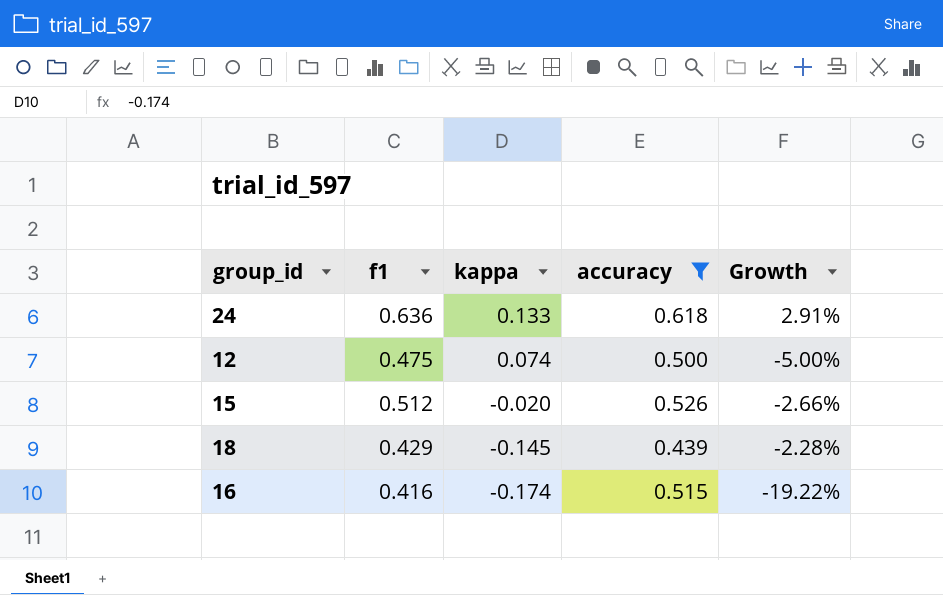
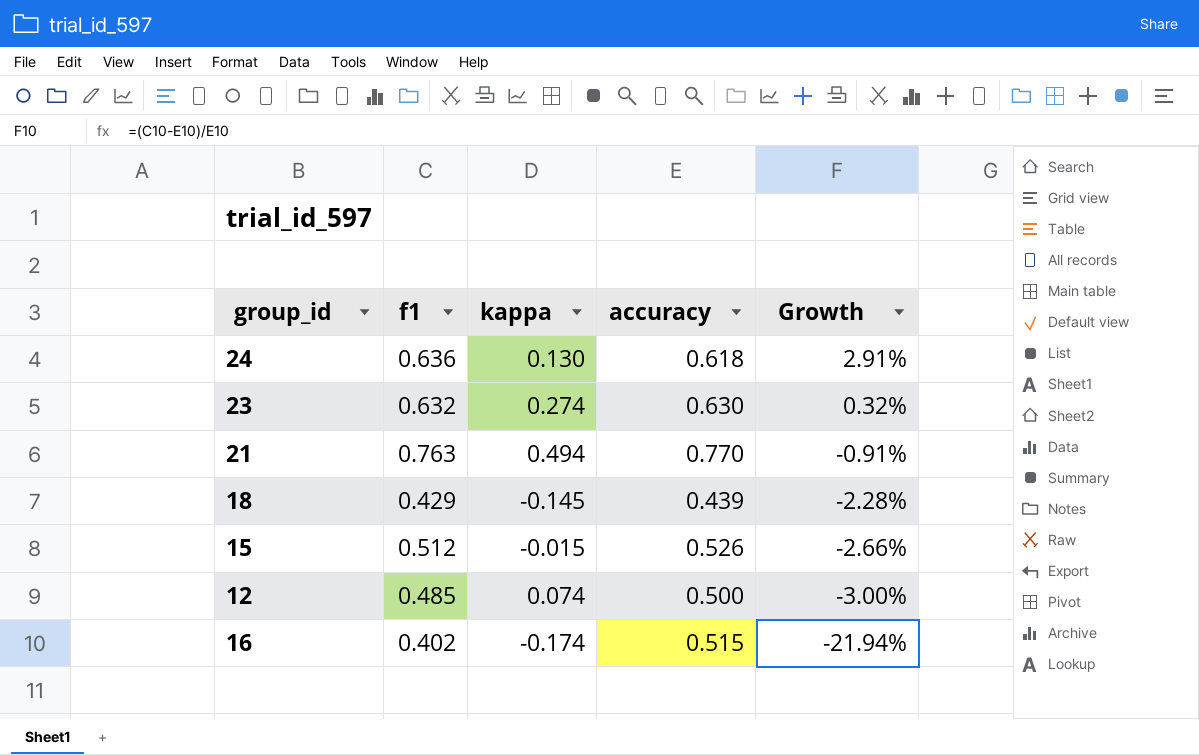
filter: accuracy <= 0.618 -> none
row order: kappa descending -> Growth descending
24 | kappa: 0.133 -> 0.130
15 | kappa: -0.020 -> -0.015
12 | f1: 0.475 -> 0.485
12 | Growth: -5.00% -> -3.00%
16 | f1: 0.416 -> 0.402
16 | Growth: -19.22% -> -21.94%

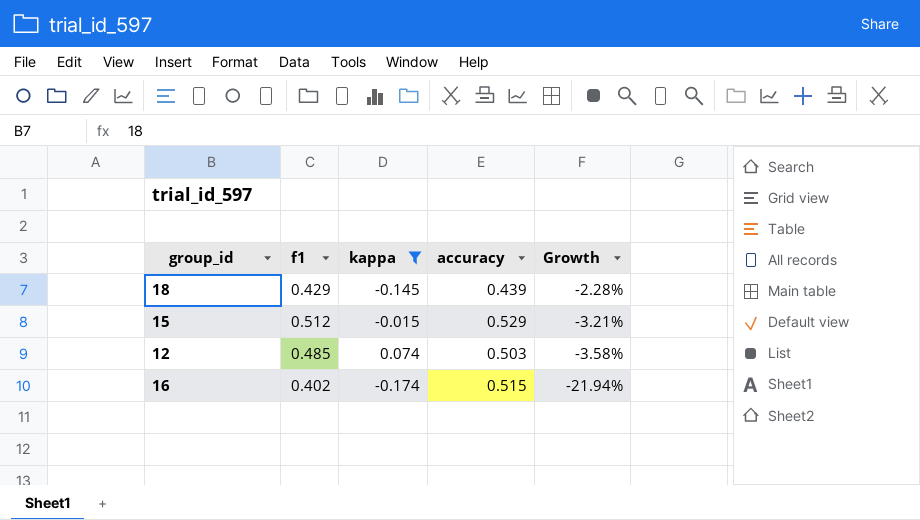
filter: none -> kappa <= 0.074
15 | accuracy: 0.526 -> 0.529
15 | Growth: -2.66% -> -3.21%
12 | accuracy: 0.500 -> 0.503
12 | Growth: -3.00% -> -3.58%

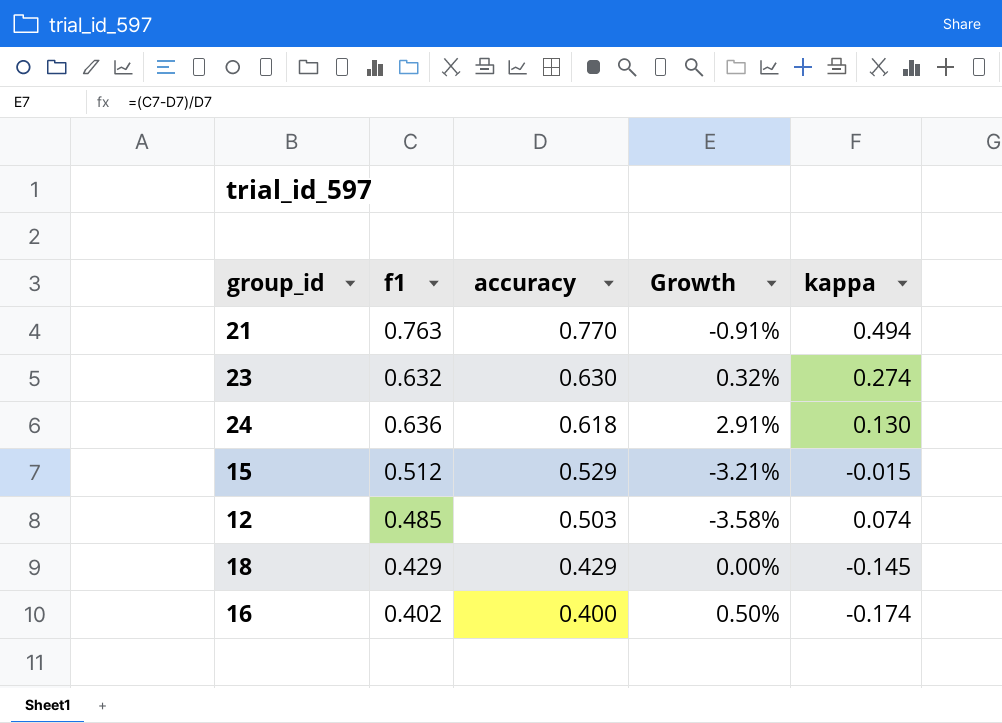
filter: kappa <= 0.074 -> none
row order: Growth descending -> accuracy descending
column kappa | position: 3 -> 5
18 | accuracy: 0.439 -> 0.429
18 | Growth: -2.28% -> 0.00%
16 | accuracy: 0.515 -> 0.400
16 | Growth: -21.94% -> 0.50%

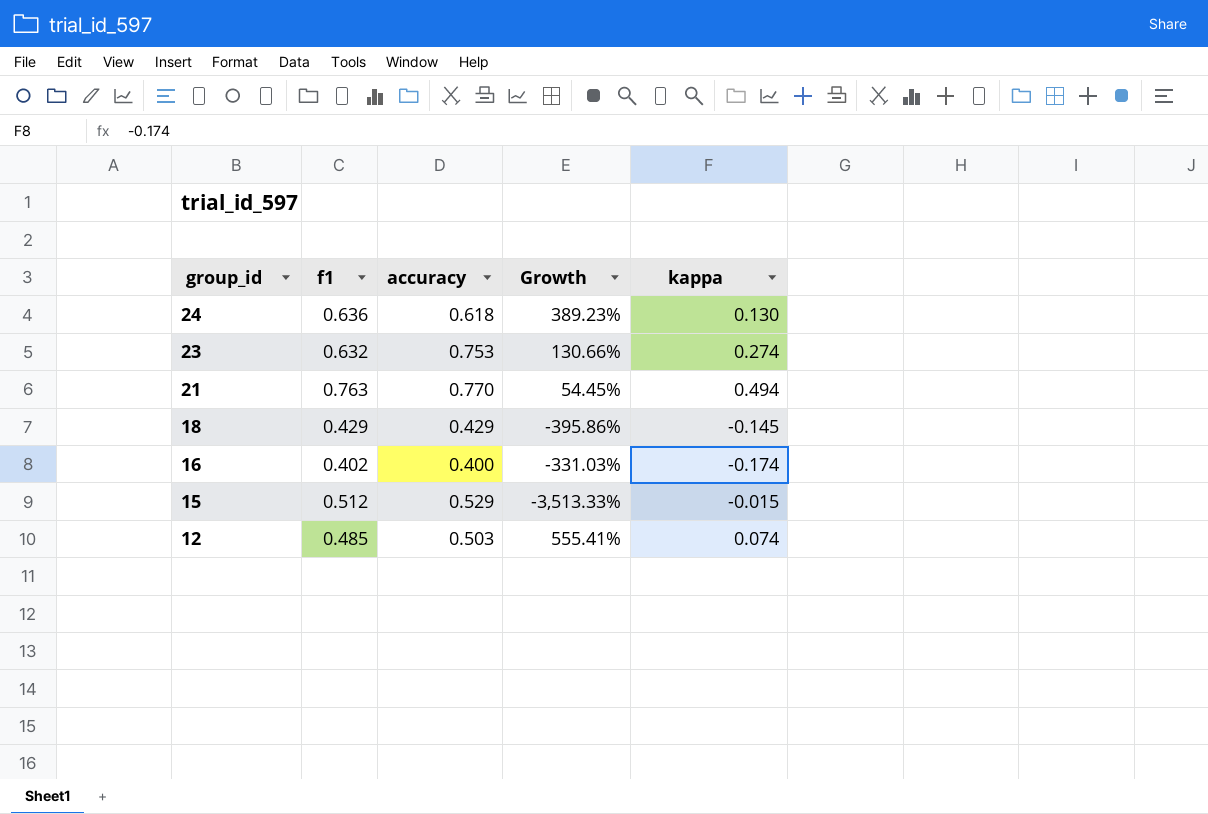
row order: accuracy descending -> group_id descending
column Growth | formula: ([f1] - [accuracy]) / [accuracy] -> ([f1] - [kappa]) / [kappa]
23 | accuracy: 0.630 -> 0.753

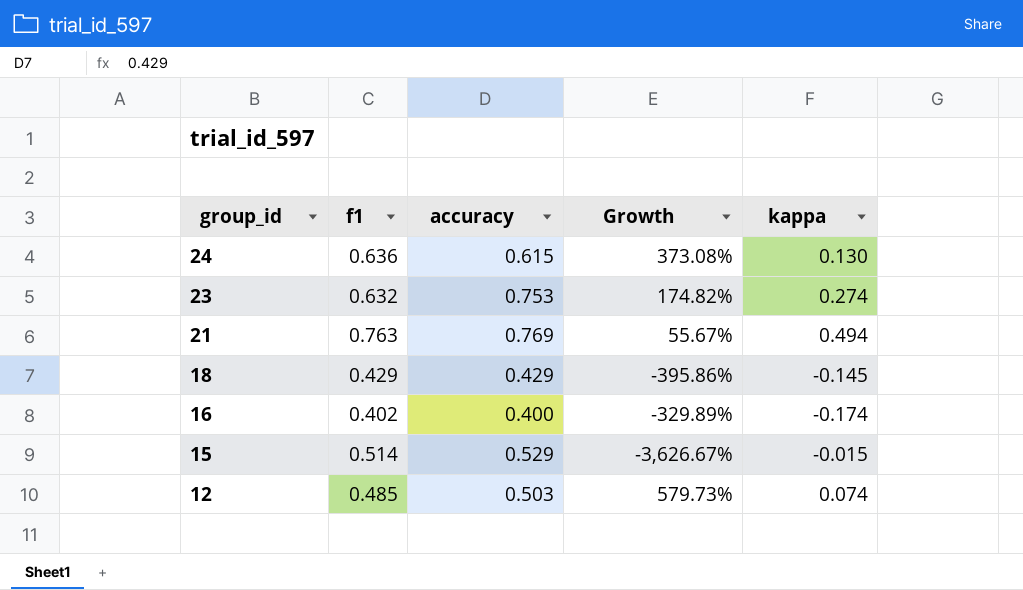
column Growth | formula: ([f1] - [kappa]) / [kappa] -> ([accuracy] - [kappa]) / [kappa]
24 | accuracy: 0.618 -> 0.615
21 | accuracy: 0.770 -> 0.769
15 | f1: 0.512 -> 0.514

